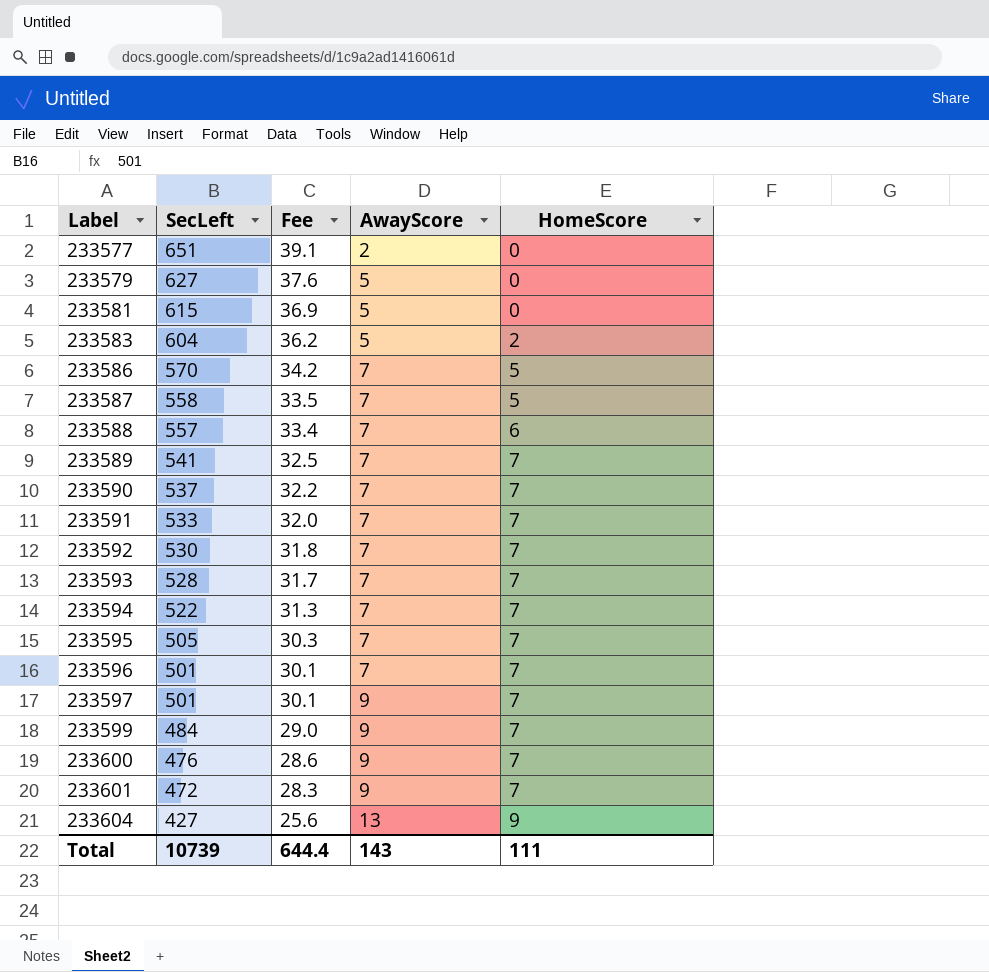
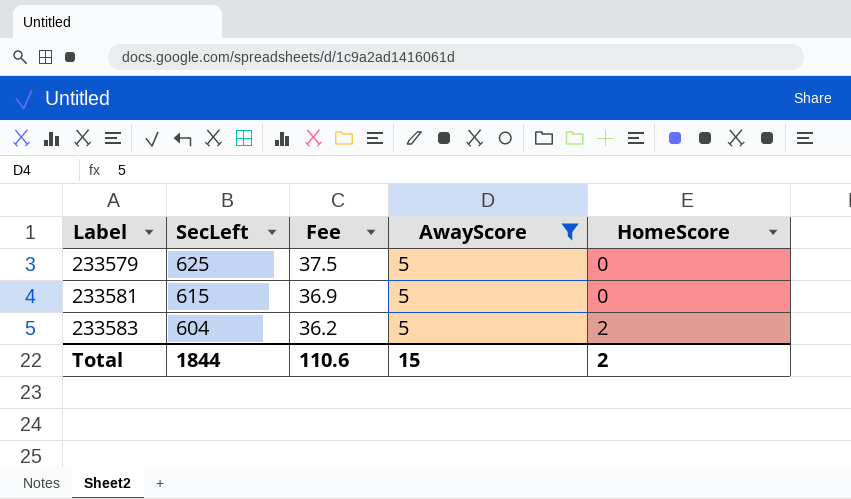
filter: none -> AwayScore = 5
233579 | SecLeft: 627 -> 625
233579 | Fee: 37.6 -> 37.5
Total | SecLeft: 10739 -> 1844
Total | Fee: 644.4 -> 110.6
Total | AwayScore: 143 -> 15
Total | HomeScore: 111 -> 2

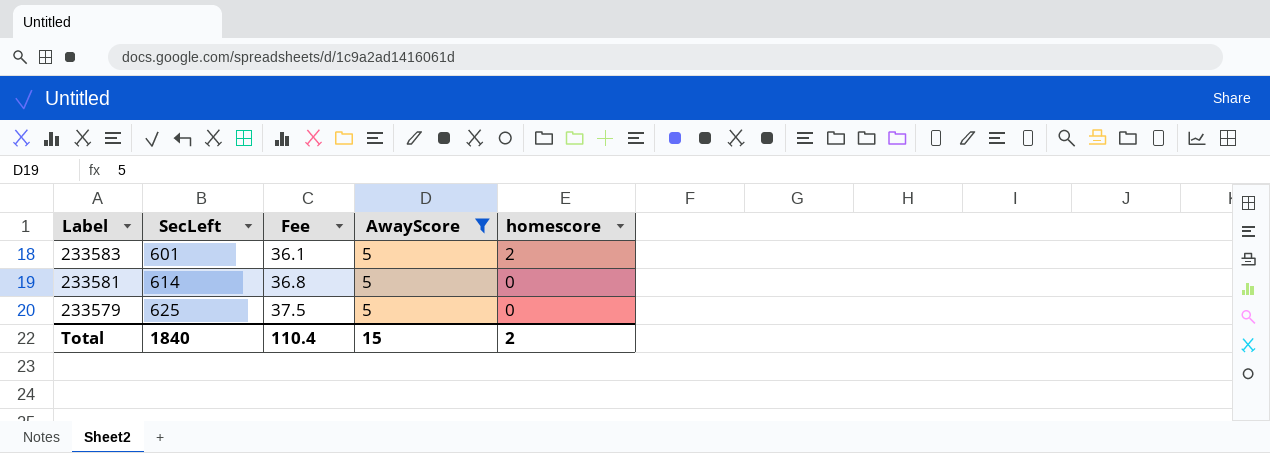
row order: Label ascending -> Label descending
column name: HomeScore -> homescore
233583 | SecLeft: 604 -> 601
233583 | Fee: 36.2 -> 36.1
233581 | SecLeft: 615 -> 614
233581 | Fee: 36.9 -> 36.8
Total | SecLeft: 1844 -> 1840
Total | Fee: 110.6 -> 110.4

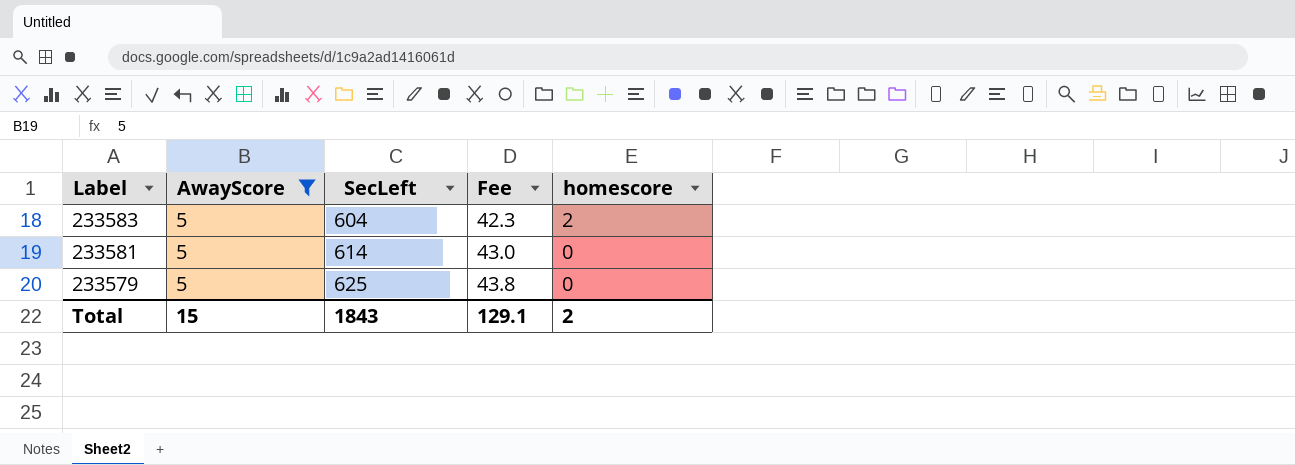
column AwayScore | position: 4 -> 2
column Fee | formula: [SecLeft] * 0.06 -> [SecLeft] * 0.07
233583 | SecLeft: 601 -> 604
Total | SecLeft: 1840 -> 1843
Total | Fee: 110.4 -> 129.1

